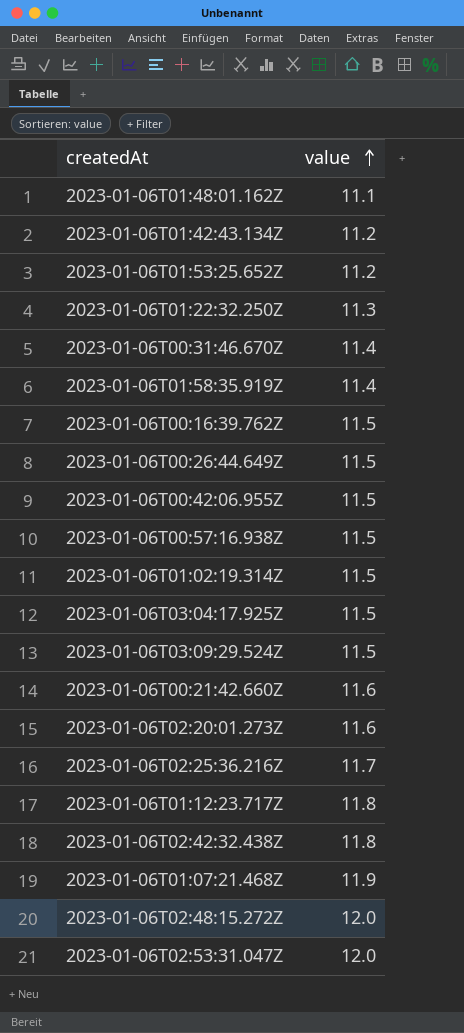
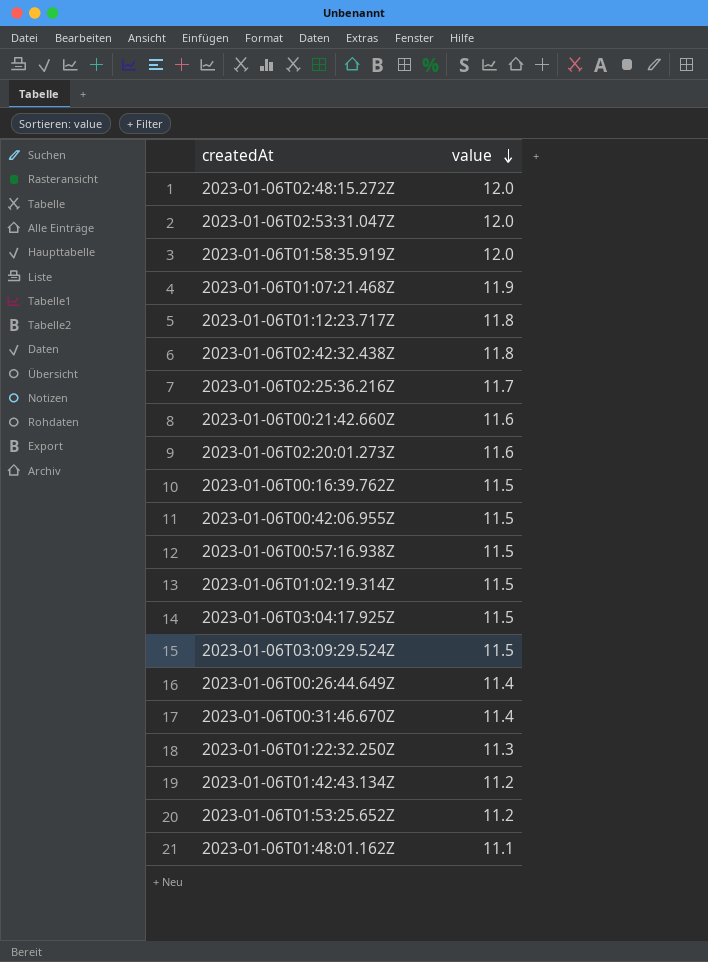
row order: value ascending -> value descending
2023-01-06T01:58:35.919Z | value: 11.4 -> 12.0
2023-01-06T00:26:44.649Z | value: 11.5 -> 11.4

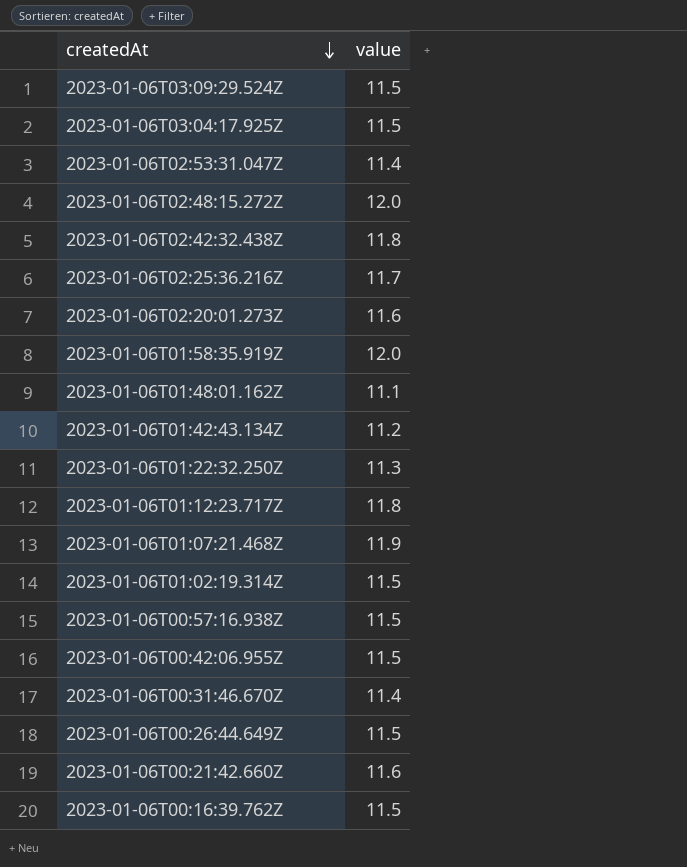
row order: value descending -> createdAt descending
row 2023-01-06T01:53:25.652Z: 11.2 -> none
2023-01-06T02:53:31.047Z | value: 12.0 -> 11.4
2023-01-06T00:26:44.649Z | value: 11.4 -> 11.5

